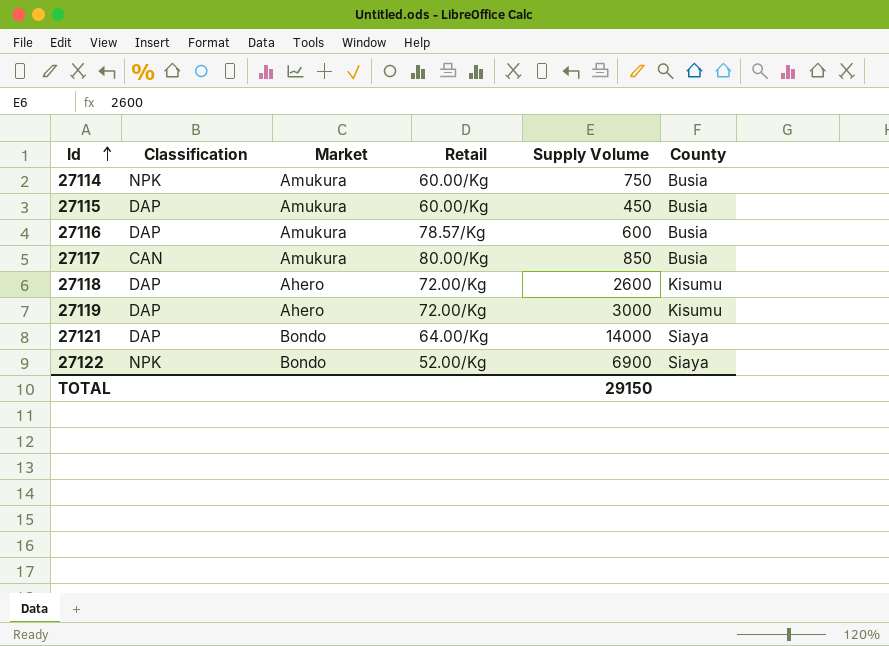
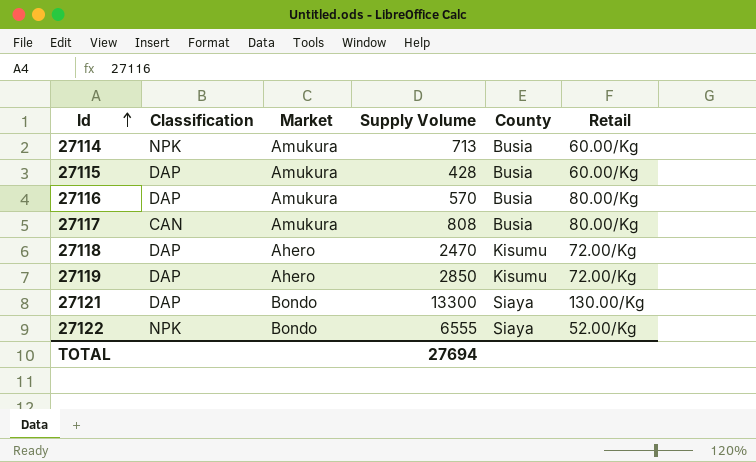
column Retail | position: 4 -> 6
27114 | Supply Volume: 750 -> 713
27115 | Supply Volume: 450 -> 428
27116 | Supply Volume: 600 -> 570
27116 | Retail: 78.57/Kg -> 80.00/Kg
27117 | Supply Volume: 850 -> 808
27118 | Supply Volume: 2600 -> 2470
27119 | Supply Volume: 3000 -> 2850
27121 | Supply Volume: 14000 -> 13300
27121 | Retail: 64.00/Kg -> 130.00/Kg
27122 | Supply Volume: 6900 -> 6555
TOTAL | Supply Volume: 29150 -> 27694

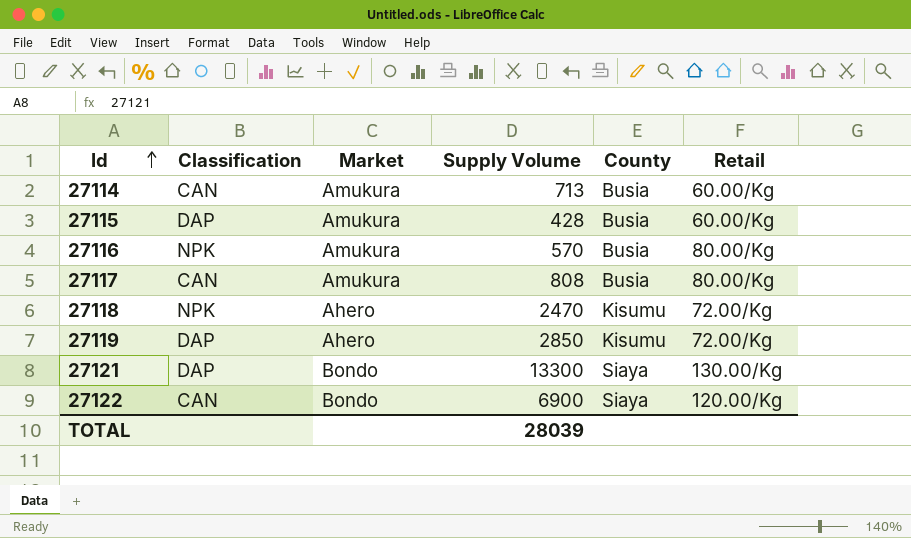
27114 | Classification: NPK -> CAN
27116 | Classification: DAP -> NPK
27118 | Classification: DAP -> NPK
27122 | Classification: NPK -> CAN
27122 | Supply Volume: 6555 -> 6900
27122 | Retail: 52.00/Kg -> 120.00/Kg
TOTAL | Supply Volume: 27694 -> 28039

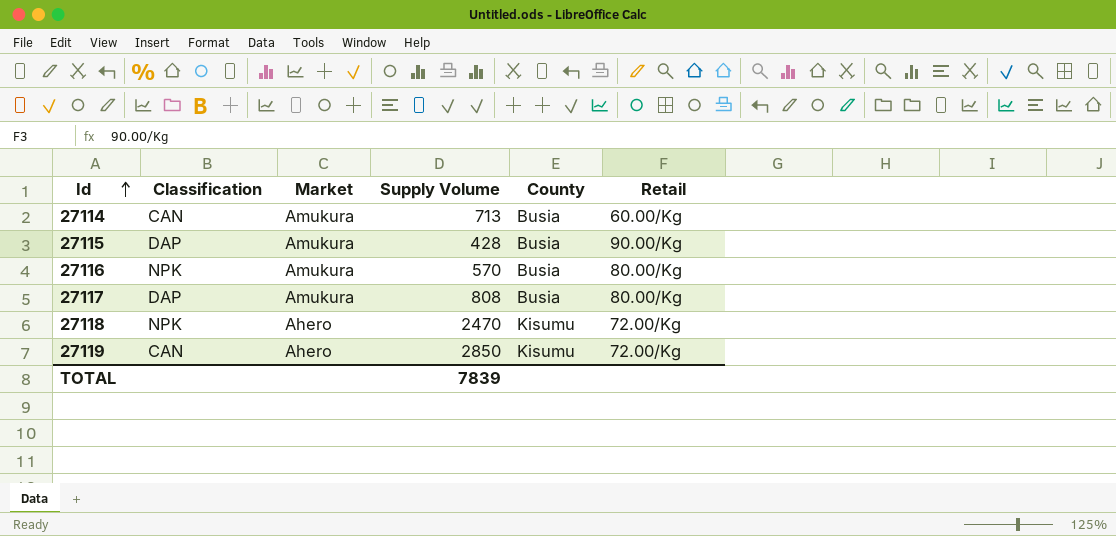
row 27121: DAP | Bondo | 13300 | Siaya | 130.00/Kg -> none
row 27122: CAN | Bondo | 6900 | Siaya | 120.00/Kg -> none
27115 | Retail: 60.00/Kg -> 90.00/Kg
27117 | Classification: CAN -> DAP
27119 | Classification: DAP -> CAN
TOTAL | Supply Volume: 28039 -> 7839

